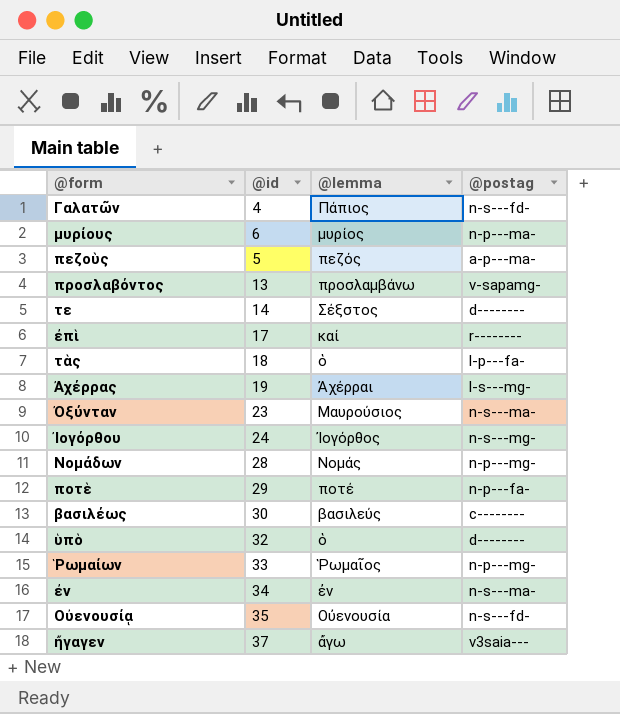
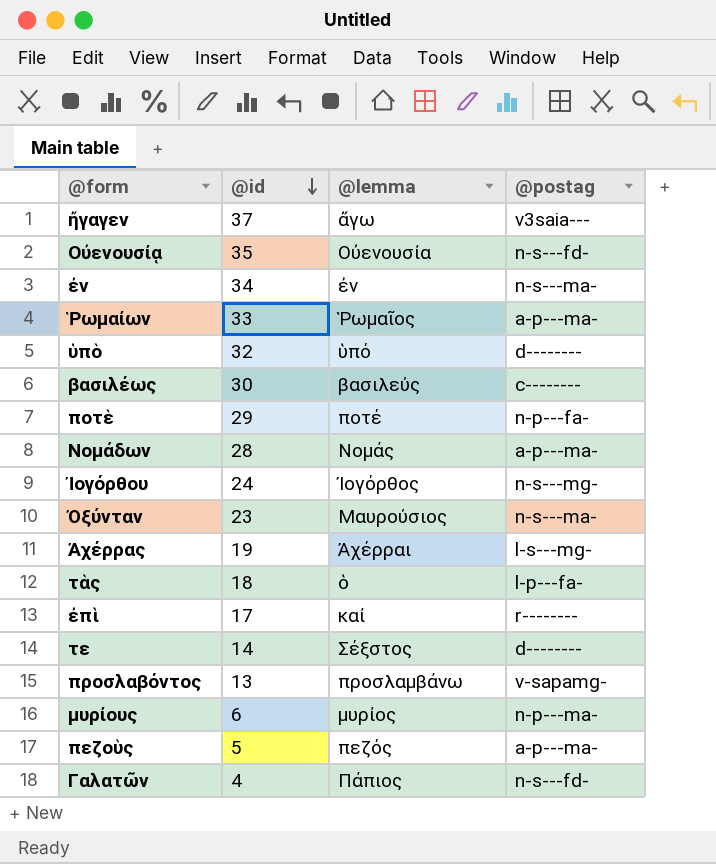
row order: none -> @id descending
Ῥωμαίων | @postag: n-p---mg- -> a-p---ma-
ὑπὸ | @lemma: ὁ -> ὑπό
Νομάδων | @postag: n-p---mg- -> a-p---ma-

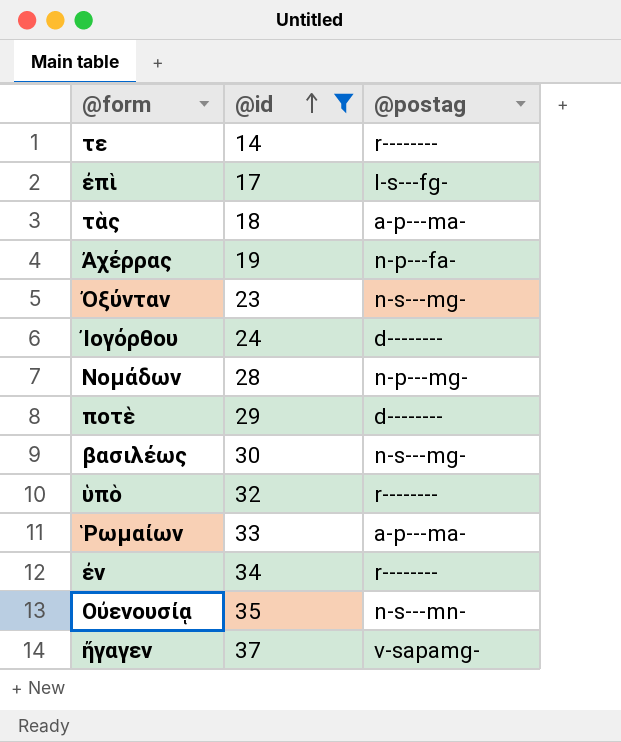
filter: none -> @id >= 14
row order: @id descending -> @id ascending
column @lemma | position: 3 -> none
τε | @postag: d-------- -> r--------
ἐπὶ | @postag: r-------- -> l-s---fg-
τὰς | @postag: l-p---fa- -> a-p---ma-
Ἀχέρρας | @postag: l-s---mg- -> n-p---fa-
Ὀξύνταν | @postag: n-s---ma- -> n-s---mg-
Ἰογόρθου | @postag: n-s---mg- -> d--------
Νομάδων | @postag: a-p---ma- -> n-p---mg-
ποτὲ | @postag: n-p---fa- -> d--------
βασιλέως | @postag: c-------- -> n-s---mg-
ὑπὸ | @postag: d-------- -> r--------
ἐν | @postag: n-s---ma- -> r--------
Οὐενουσίᾳ | @postag: n-s---fd- -> n-s---mn-
ἤγαγεν | @postag: v3saia--- -> v-sapamg-

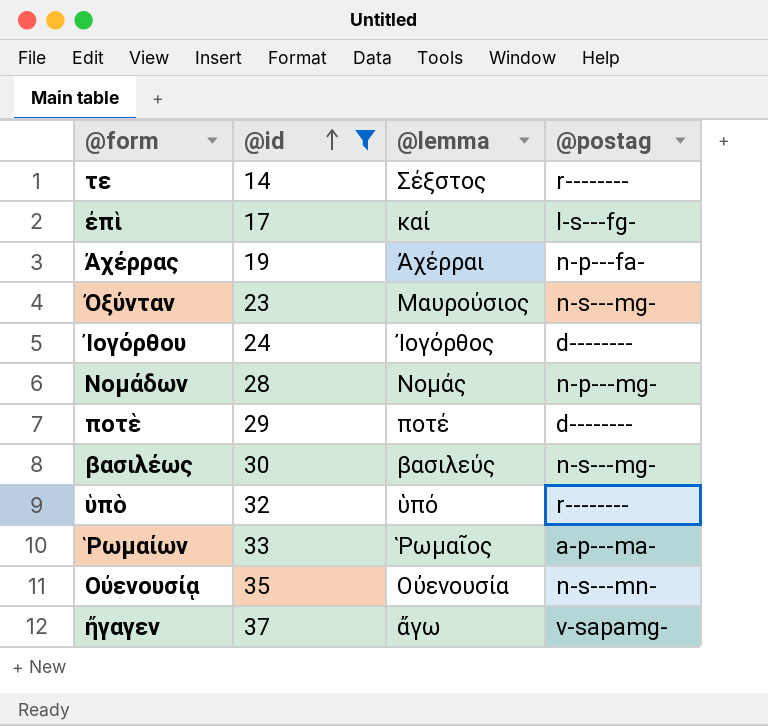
column @lemma | position: none -> 3
row τὰς: 18 | a-p---ma- -> none
row ἐν: 34 | r-------- -> none

